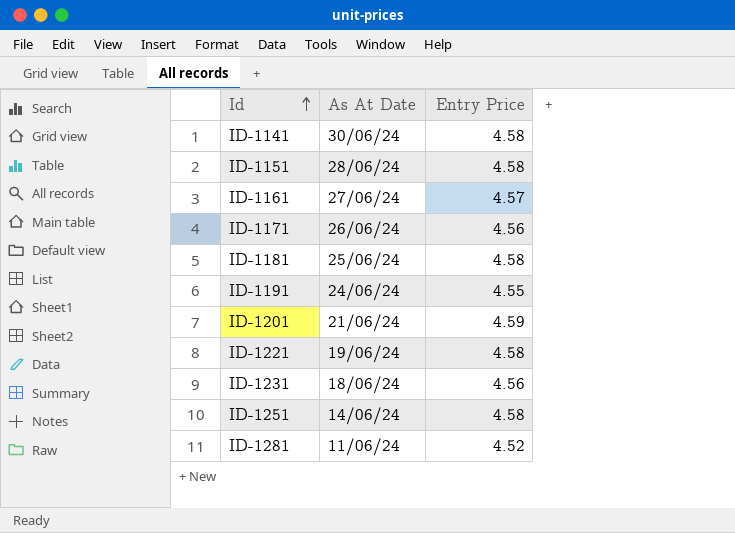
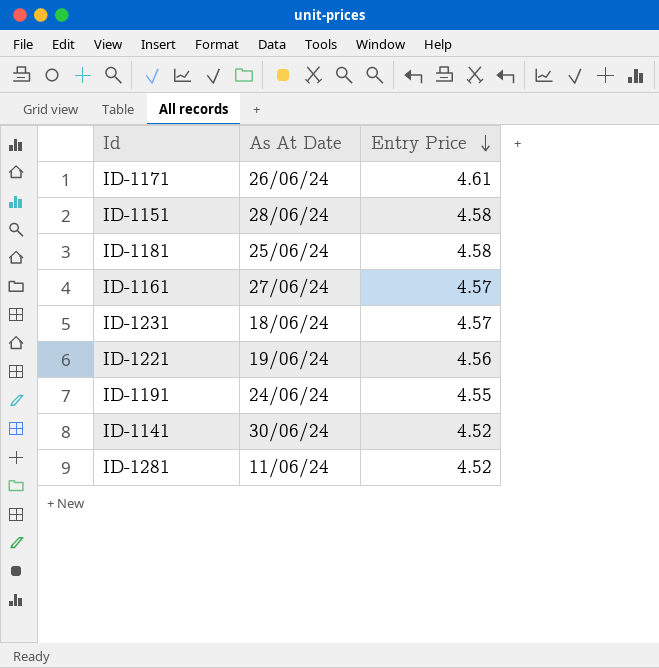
row order: Id ascending -> Entry Price descending
row ID-1201: 21/06/24 | 4.59 -> none
row ID-1251: 14/06/24 | 4.58 -> none
ID-1171 | Entry Price: 4.56 -> 4.61
ID-1231 | Entry Price: 4.56 -> 4.57
ID-1221 | Entry Price: 4.58 -> 4.56
ID-1141 | Entry Price: 4.58 -> 4.52

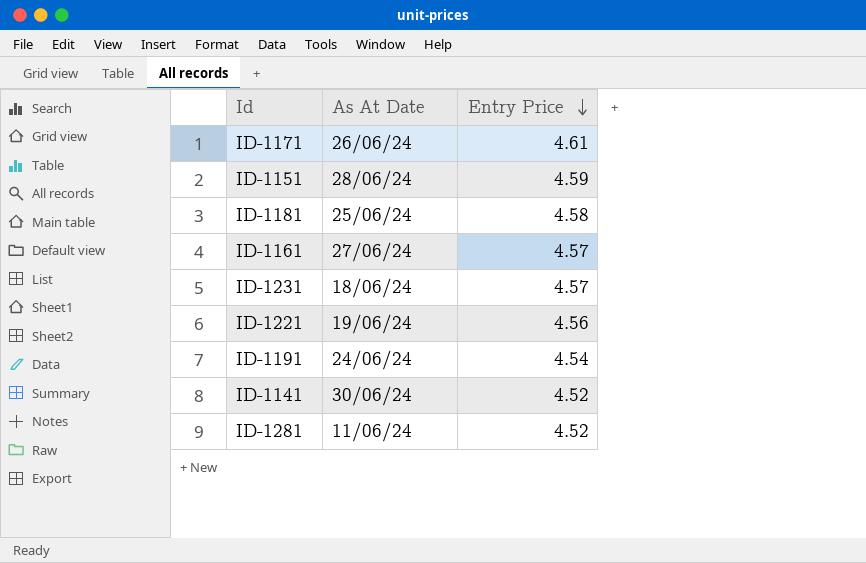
ID-1151 | Entry Price: 4.58 -> 4.59
ID-1191 | Entry Price: 4.55 -> 4.54

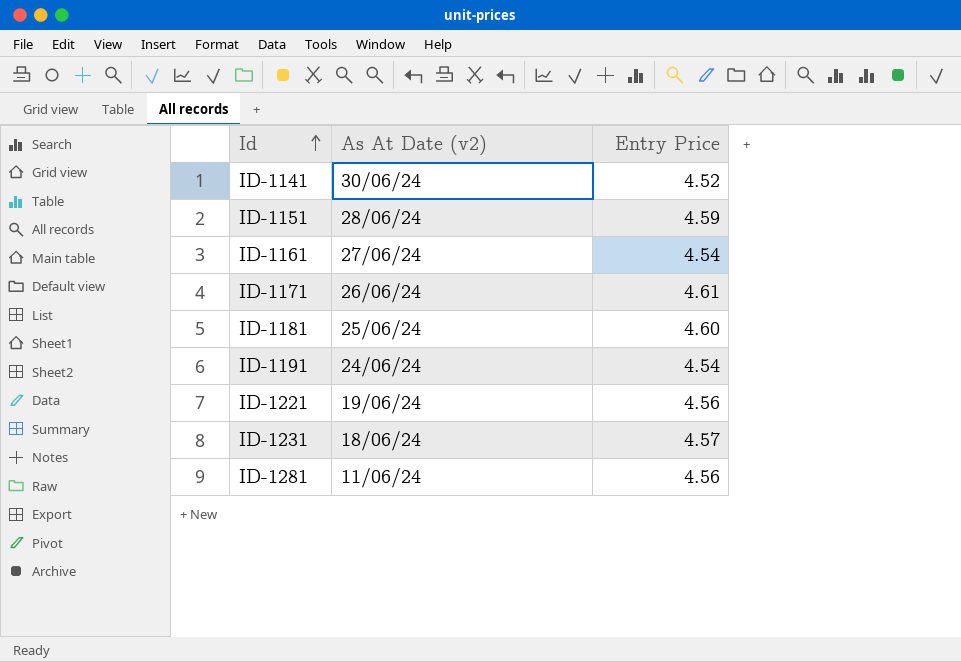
row order: Entry Price descending -> Id ascending
column name: As At Date -> As At Date (v2)
ID-1161 | Entry Price: 4.57 -> 4.54
ID-1181 | Entry Price: 4.58 -> 4.60
ID-1281 | Entry Price: 4.52 -> 4.56

